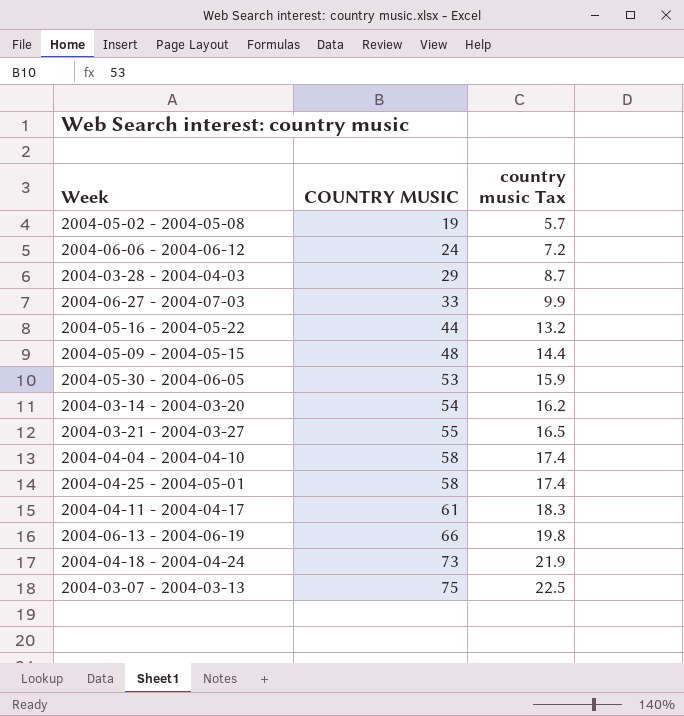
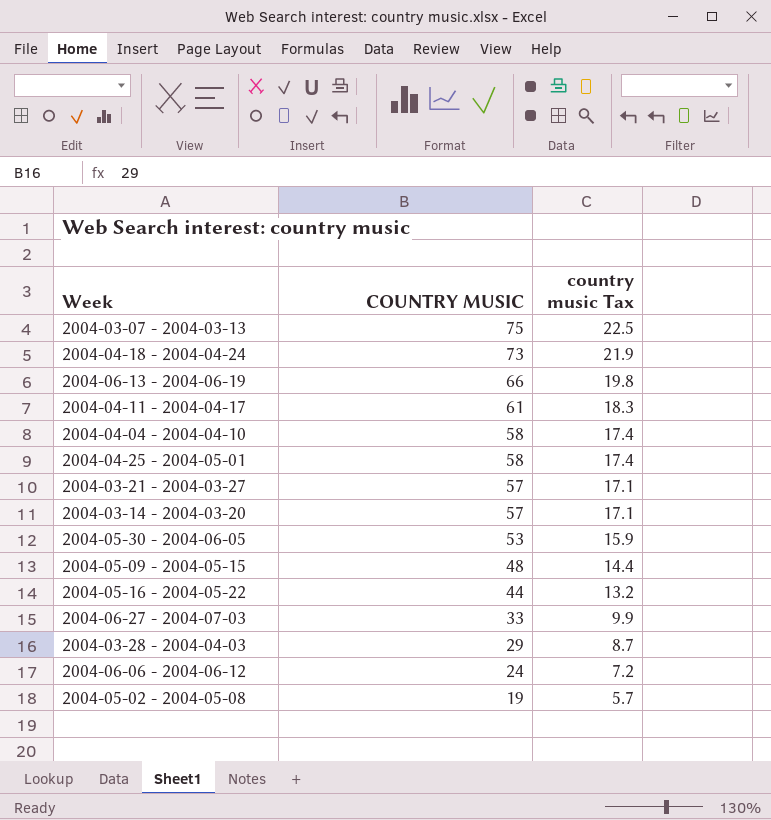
row order: COUNTRY MUSIC ascending -> COUNTRY MUSIC descending
2004-03-21 - 2004-03-27 | COUNTRY MUSIC: 55 -> 57
2004-03-21 - 2004-03-27 | country music Tax: 16.5 -> 17.1
2004-03-14 - 2004-03-20 | COUNTRY MUSIC: 54 -> 57
2004-03-14 - 2004-03-20 | country music Tax: 16.2 -> 17.1

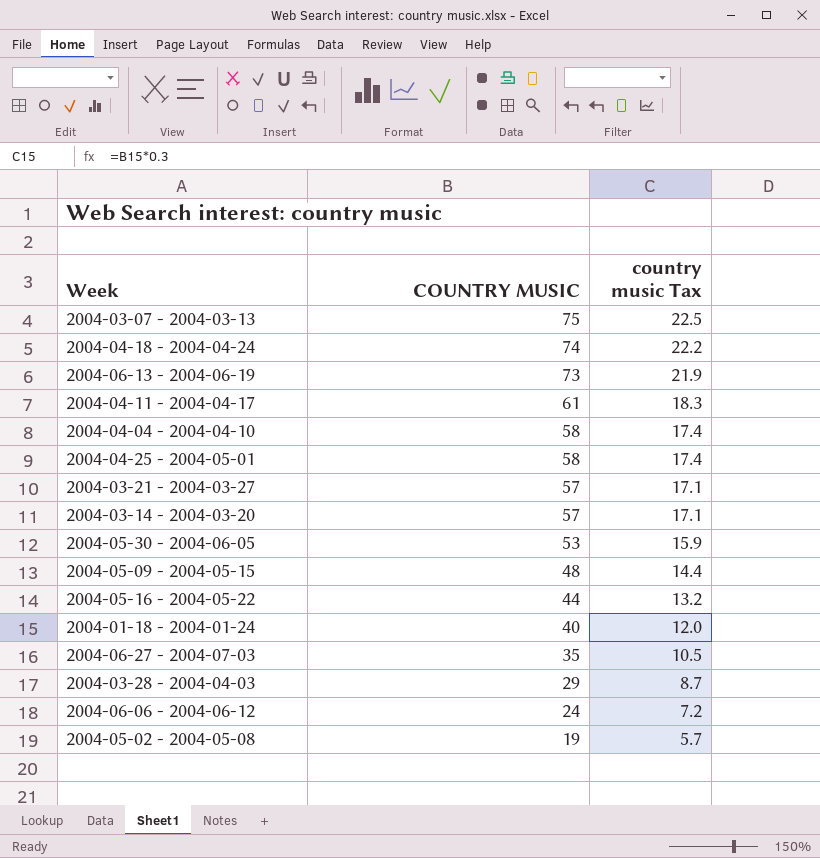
2004-04-18 - 2004-04-24 | COUNTRY MUSIC: 73 -> 74
2004-04-18 - 2004-04-24 | country music Tax: 21.9 -> 22.2
2004-06-13 - 2004-06-19 | COUNTRY MUSIC: 66 -> 73
2004-06-13 - 2004-06-19 | country music Tax: 19.8 -> 21.9
row 2004-01-18 - 2004-01-24: none -> 40 | 12.0
2004-06-27 - 2004-07-03 | COUNTRY MUSIC: 33 -> 35
2004-06-27 - 2004-07-03 | country music Tax: 9.9 -> 10.5

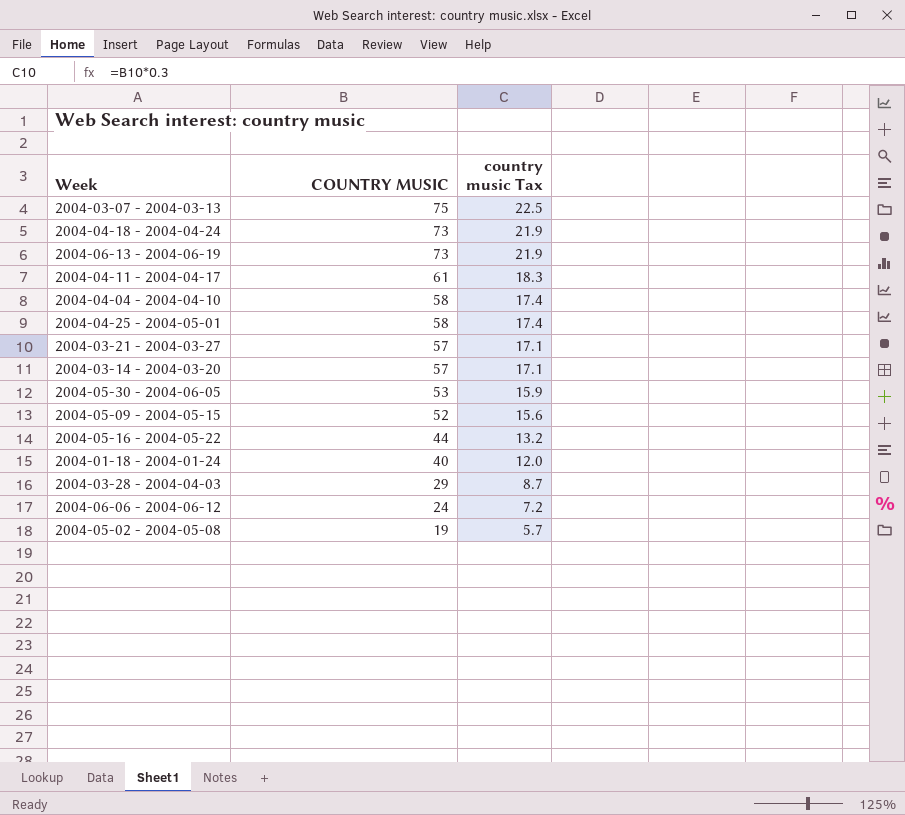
row 2004-06-27 - 2004-07-03: 35 | 10.5 -> none
2004-04-18 - 2004-04-24 | COUNTRY MUSIC: 74 -> 73
2004-04-18 - 2004-04-24 | country music Tax: 22.2 -> 21.9
2004-05-09 - 2004-05-15 | COUNTRY MUSIC: 48 -> 52
2004-05-09 - 2004-05-15 | country music Tax: 14.4 -> 15.6

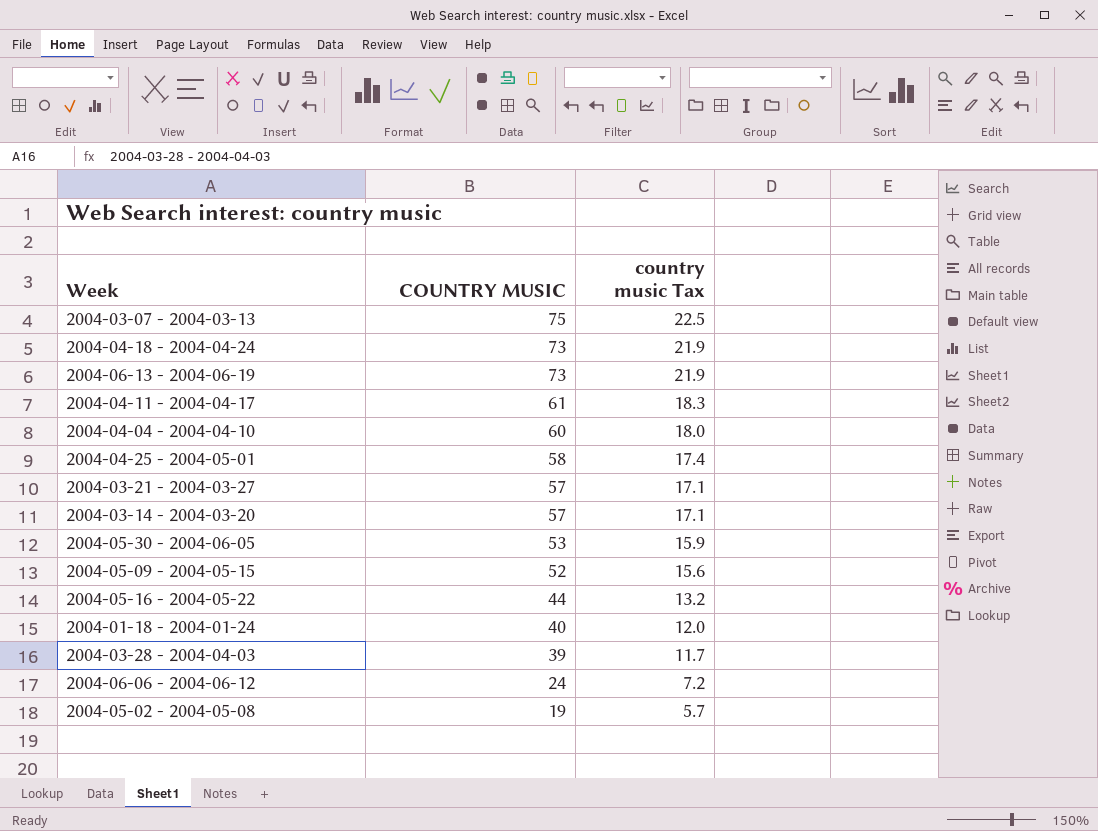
2004-04-04 - 2004-04-10 | COUNTRY MUSIC: 58 -> 60
2004-04-04 - 2004-04-10 | country music Tax: 17.4 -> 18.0
2004-03-28 - 2004-04-03 | COUNTRY MUSIC: 29 -> 39
2004-03-28 - 2004-04-03 | country music Tax: 8.7 -> 11.7

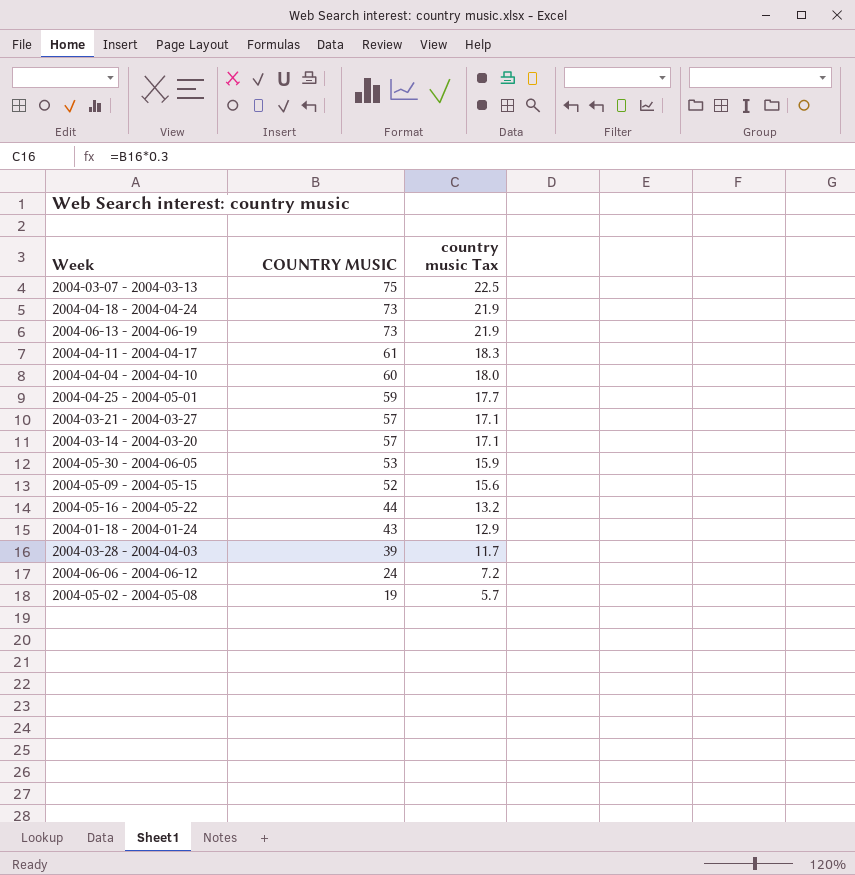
2004-04-25 - 2004-05-01 | COUNTRY MUSIC: 58 -> 59
2004-04-25 - 2004-05-01 | country music Tax: 17.4 -> 17.7
2004-01-18 - 2004-01-24 | COUNTRY MUSIC: 40 -> 43
2004-01-18 - 2004-01-24 | country music Tax: 12.0 -> 12.9

